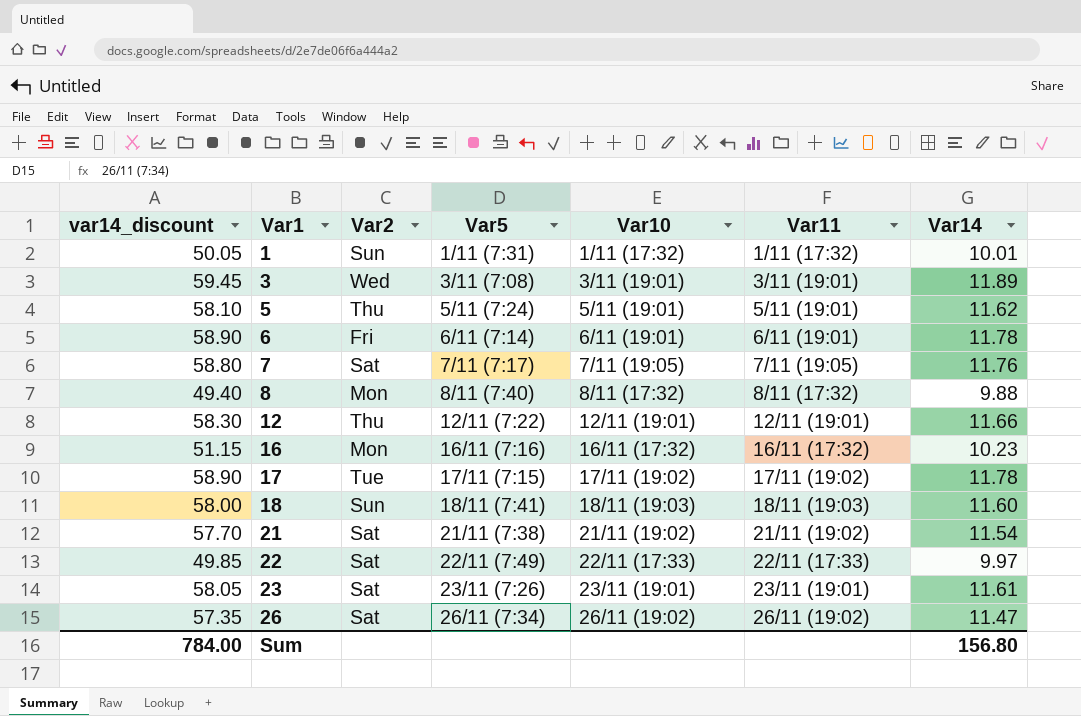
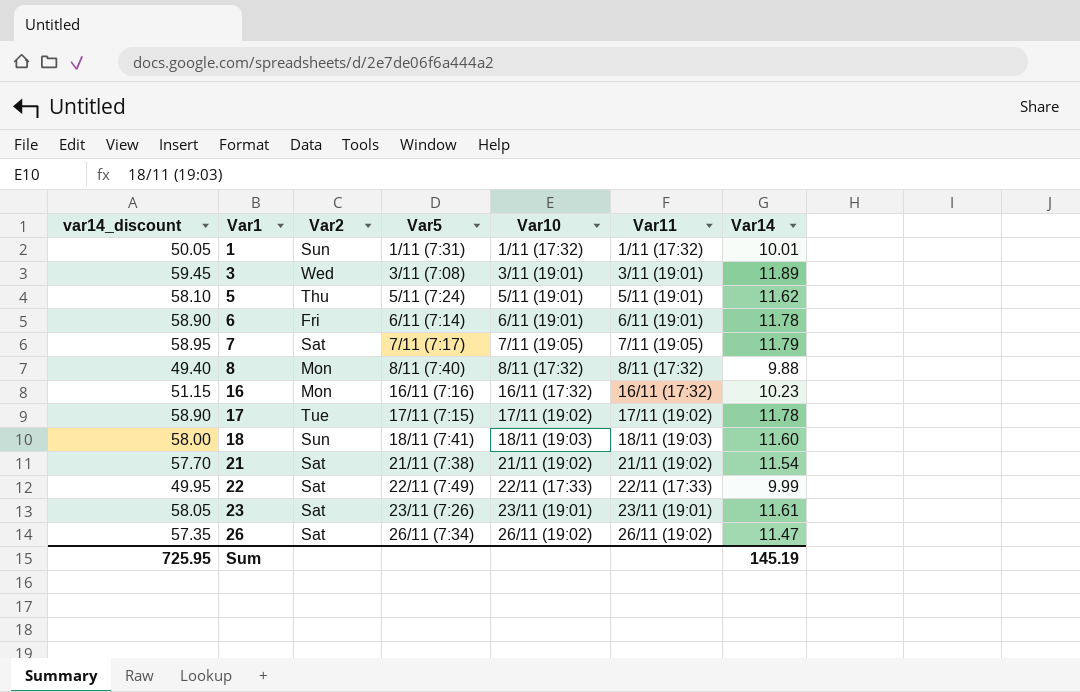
row 12: 58.30 | Thu | 12/11 (7:22) | 12/11 (19:01) | 12/11 (19:01) | 11.66 -> none
7 | var14_discount: 58.80 -> 58.95
7 | Var14: 11.76 -> 11.79
22 | var14_discount: 49.85 -> 49.95
22 | Var14: 9.97 -> 9.99
Sum | var14_discount: 784.00 -> 725.95
Sum | Var14: 156.80 -> 145.19

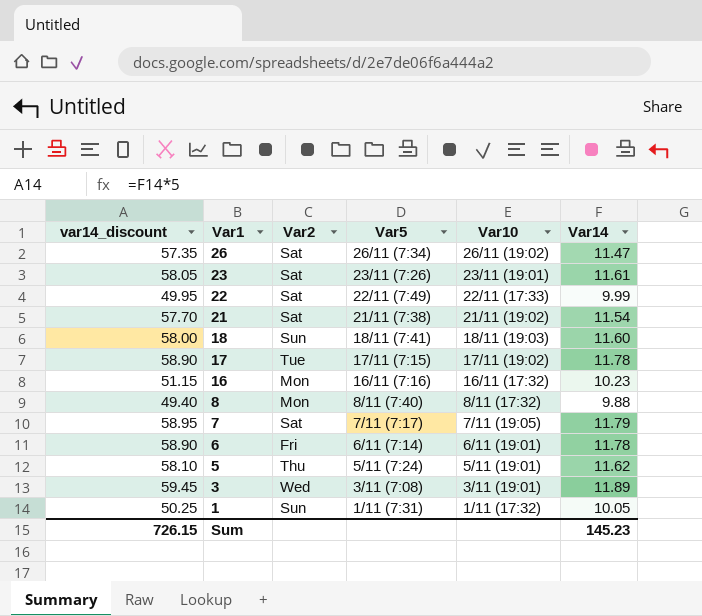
row order: Var1 ascending -> Var1 descending
column Var11 | position: 6 -> none
1 | var14_discount: 50.05 -> 50.25
1 | Var14: 10.01 -> 10.05
Sum | var14_discount: 725.95 -> 726.15
Sum | Var14: 145.19 -> 145.23

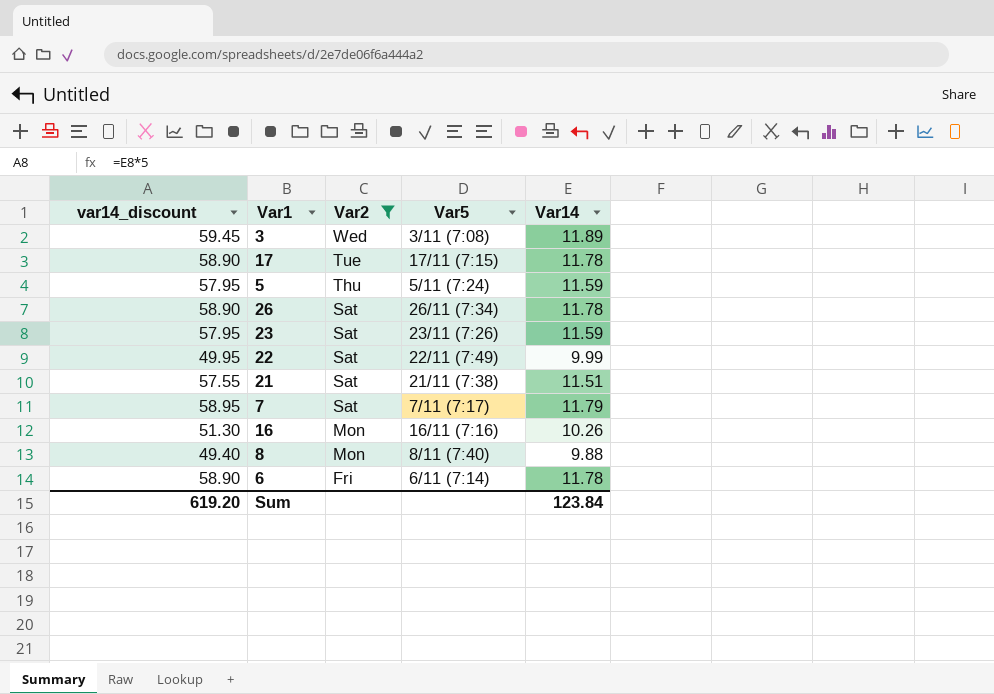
filter: none -> Var2 != Sun
row order: Var1 descending -> Var2 descending
column Var10 | position: 5 -> none
5 | var14_discount: 58.10 -> 57.95
5 | Var14: 11.62 -> 11.59
26 | var14_discount: 57.35 -> 58.90
26 | Var14: 11.47 -> 11.78
23 | var14_discount: 58.05 -> 57.95
23 | Var14: 11.61 -> 11.59
21 | var14_discount: 57.70 -> 57.55
21 | Var14: 11.54 -> 11.51
16 | var14_discount: 51.15 -> 51.30
16 | Var14: 10.23 -> 10.26
Sum | var14_discount: 726.15 -> 619.20
Sum | Var14: 145.23 -> 123.84

